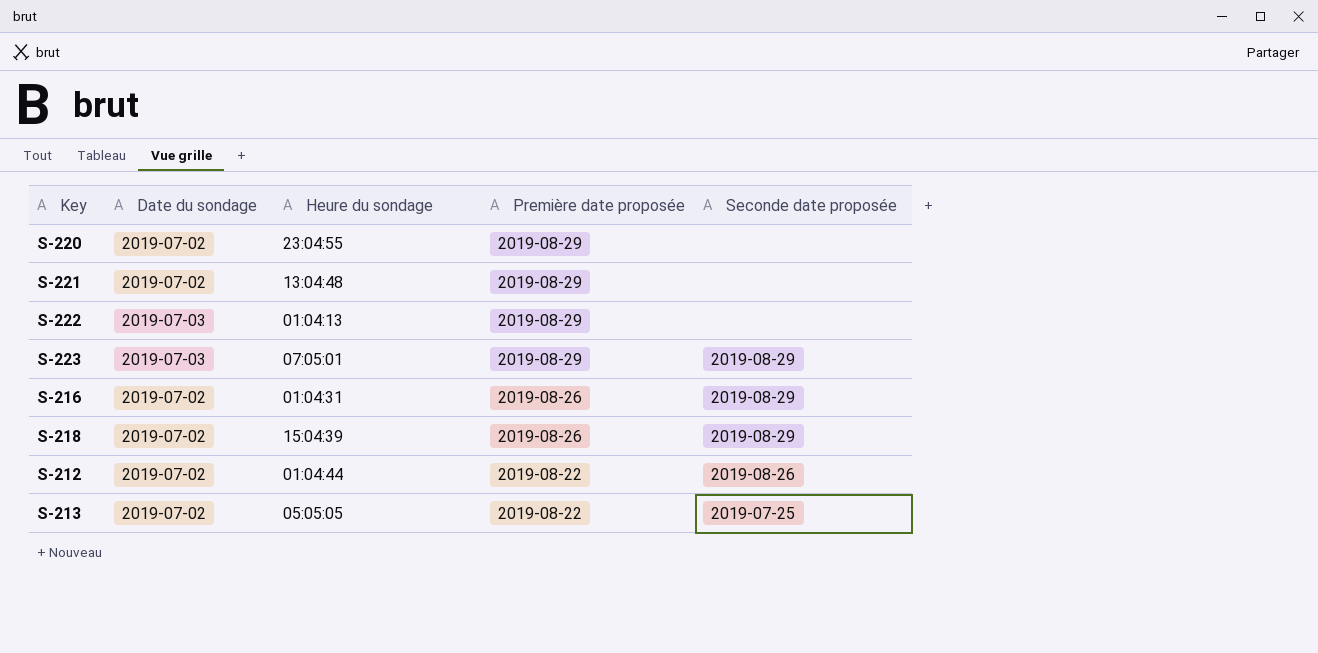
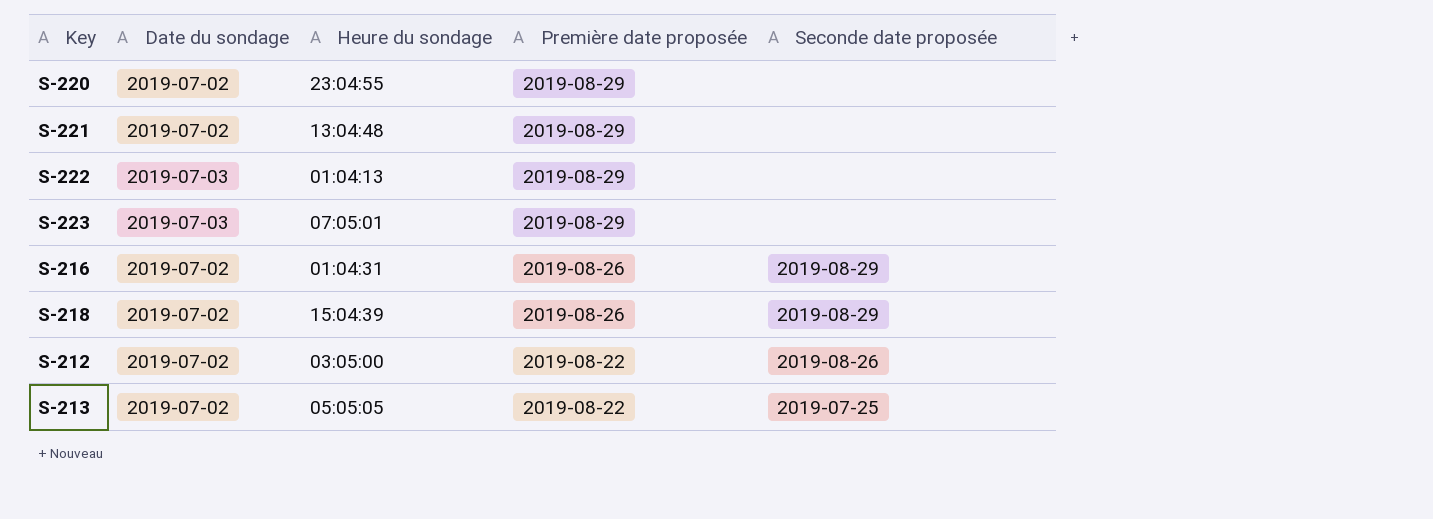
S-223 | Seconde date proposée: 2019-08-29 -> none
S-212 | Heure du sondage: 01:04:44 -> 03:05:00

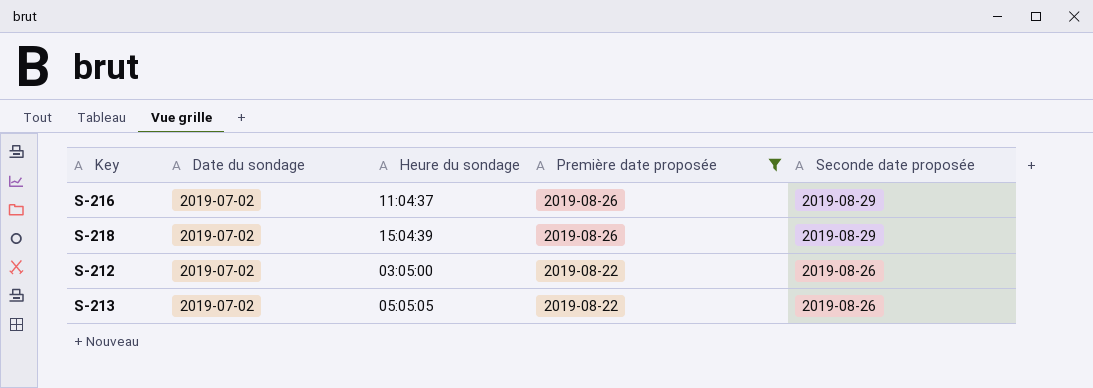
filter: none -> Première date proposée != 2019-08-29
S-216 | Heure du sondage: 01:04:31 -> 11:04:37
S-213 | Seconde date proposée: 2019-07-25 -> 2019-08-26

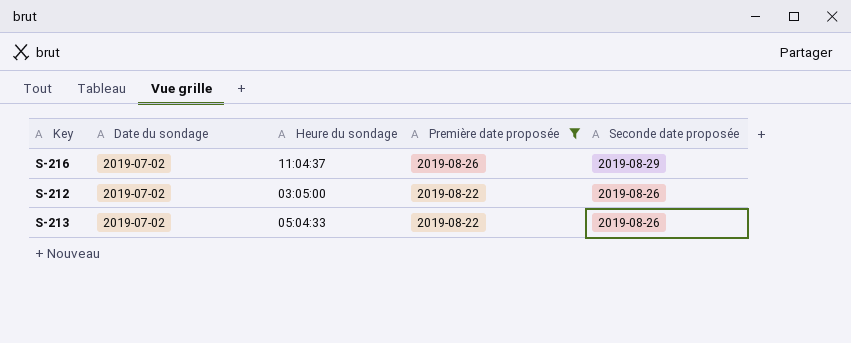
row S-218: 2019-07-02 | 15:04:39 | 2019-08-26 | 2019-08-29 -> none
S-213 | Heure du sondage: 05:05:05 -> 05:04:33

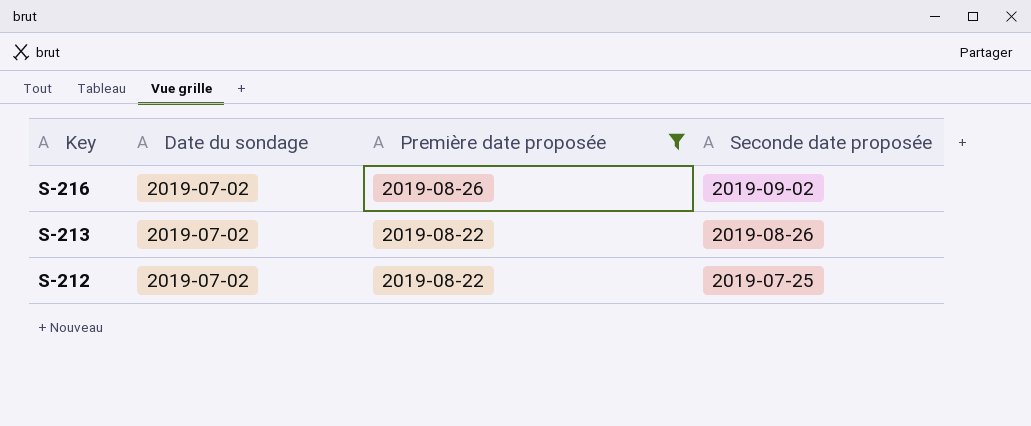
row order: Première date proposée descending -> Key descending
column Heure du sondage | position: 3 -> none
S-216 | Seconde date proposée: 2019-08-29 -> 2019-09-02
S-212 | Seconde date proposée: 2019-08-26 -> 2019-07-25

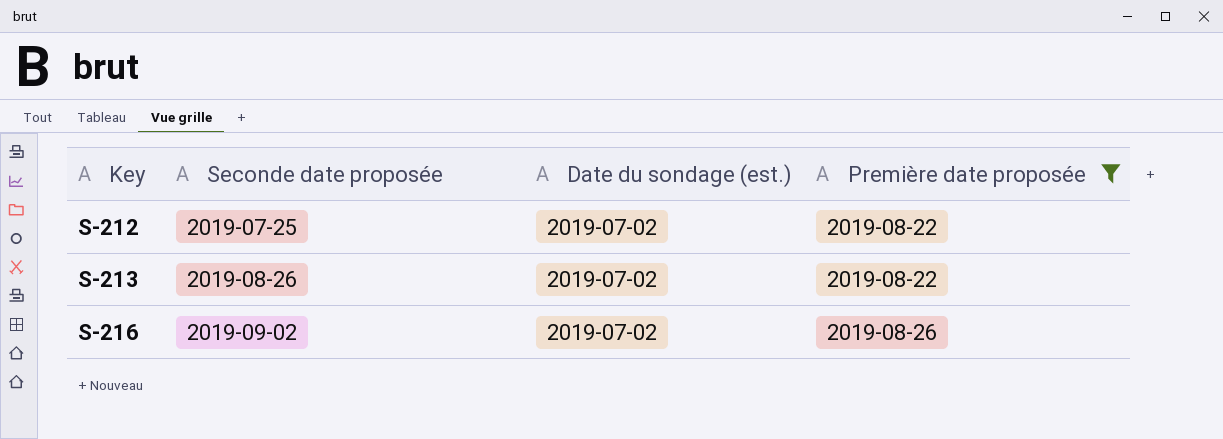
row order: Key descending -> Key ascending
column Seconde date proposée | position: 4 -> 2
column name: Date du sondage -> Date du sondage (est.)

